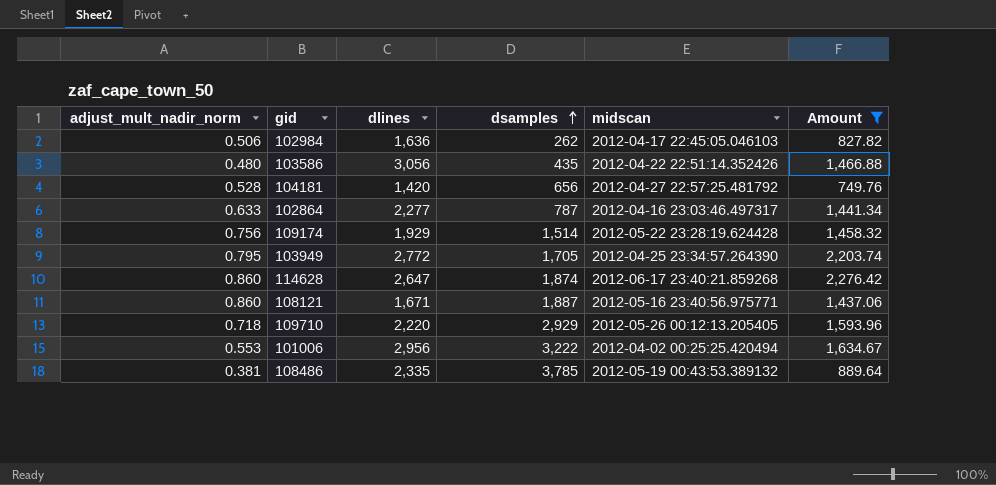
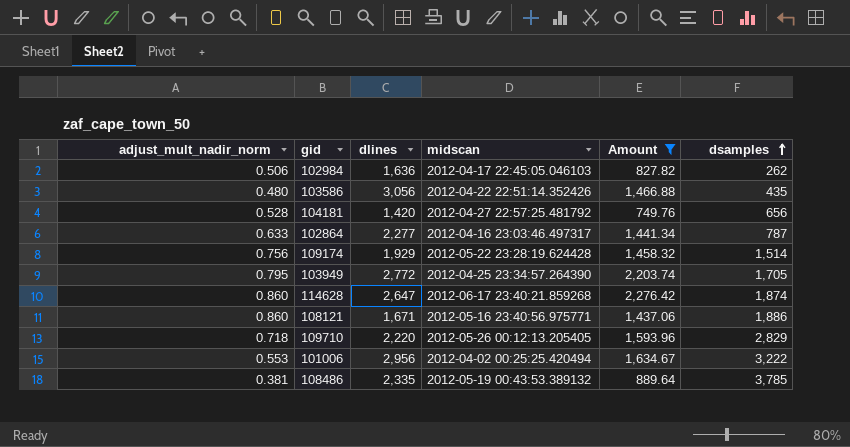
column dsamples | position: 4 -> 6
108121 | dsamples: 1,887 -> 1,886
109710 | dsamples: 2,929 -> 2,829

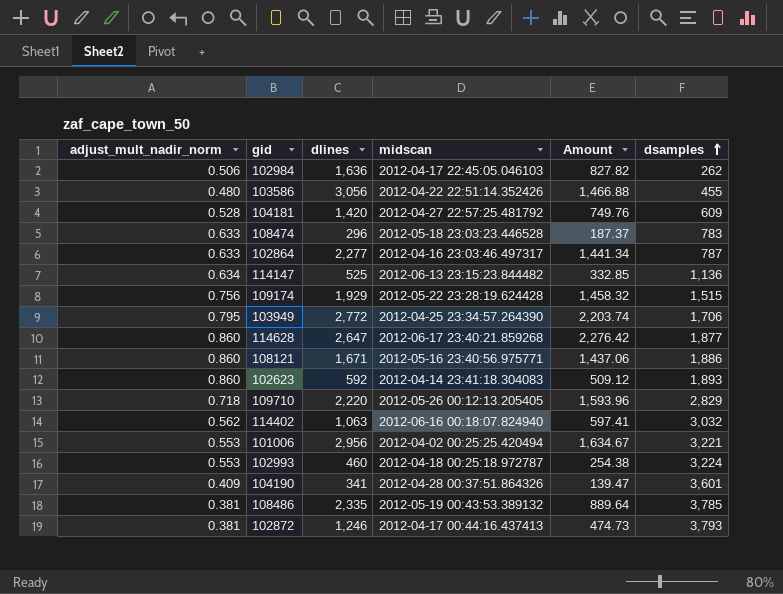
filter: Amount >= 749.76 -> none
103586 | dsamples: 435 -> 455
104181 | dsamples: 656 -> 609
109174 | dsamples: 1,514 -> 1,515
103949 | dsamples: 1,705 -> 1,706
114628 | dsamples: 1,874 -> 1,877
101006 | dsamples: 3,222 -> 3,221

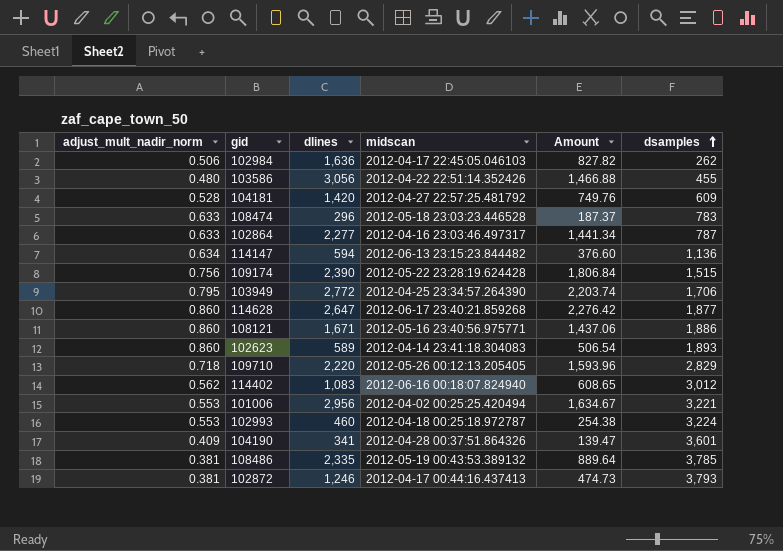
114147 | dlines: 525 -> 594
114147 | Amount: 332.85 -> 376.60
109174 | dlines: 1,929 -> 2,390
109174 | Amount: 1,458.32 -> 1,806.84
102623 | dlines: 592 -> 589
102623 | Amount: 509.12 -> 506.54
114402 | dlines: 1,063 -> 1,083
114402 | Amount: 597.41 -> 608.65
114402 | dsamples: 3,032 -> 3,012

